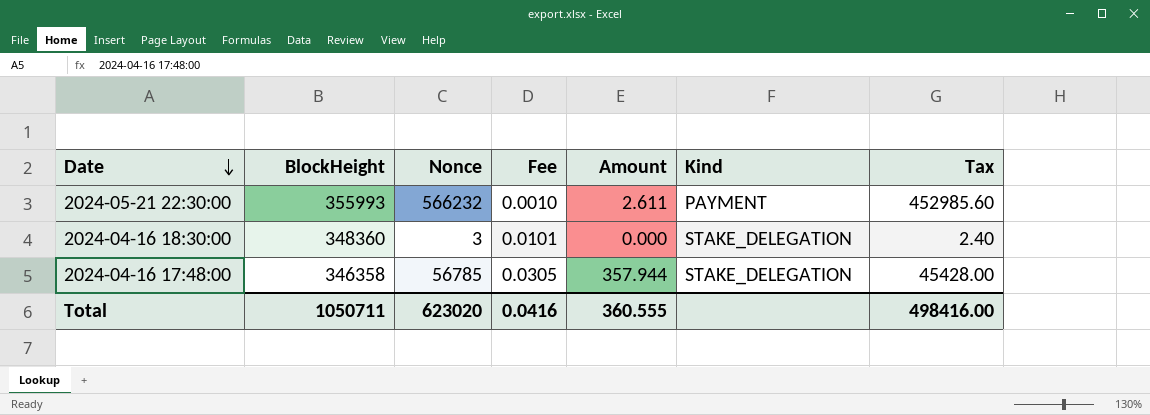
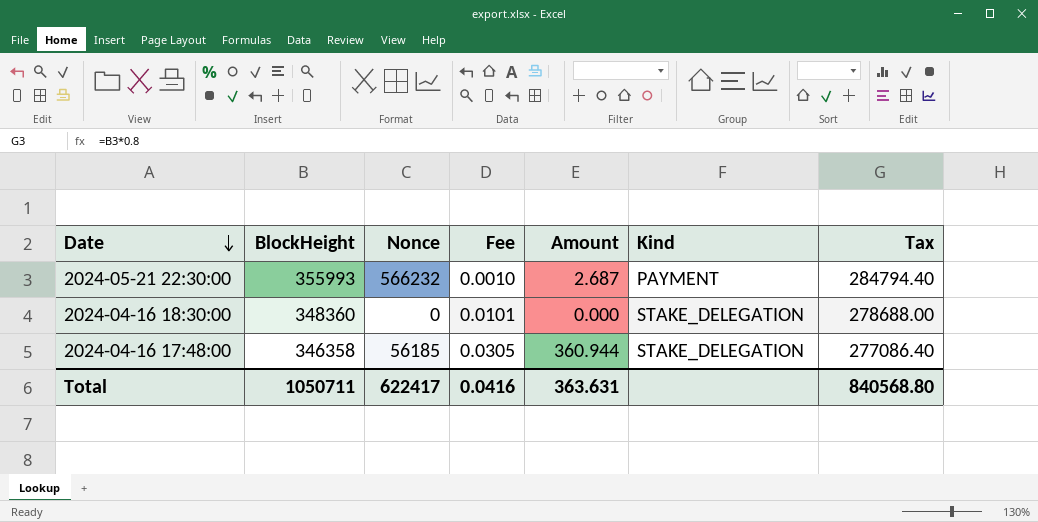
column Tax | formula: [Nonce] * 0.8 -> [BlockHeight] * 0.8
2024-05-21 22:30:00 | Amount: 2.611 -> 2.687
2024-04-16 18:30:00 | Nonce: 3 -> 0
2024-04-16 17:48:00 | Nonce: 56785 -> 56185
2024-04-16 17:48:00 | Amount: 357.944 -> 360.944
Total | Nonce: 623020 -> 622417
Total | Amount: 360.555 -> 363.631
Total | Tax: 498416.00 -> 840568.80

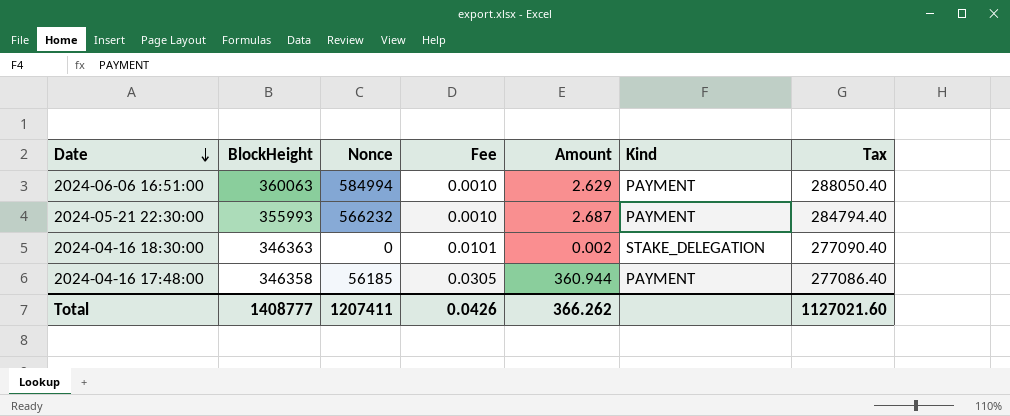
row 2024-06-06 16:51:00: none -> 360063 | 584994 | 0.0010 | 2.629 | PAYMENT | 288050.40
2024-04-16 18:30:00 | BlockHeight: 348360 -> 346363
2024-04-16 18:30:00 | Amount: 0.000 -> 0.002
2024-04-16 18:30:00 | Tax: 278688.00 -> 277090.40
2024-04-16 17:48:00 | Kind: STAKE_DELEGATION -> PAYMENT
Total | BlockHeight: 1050711 -> 1408777
Total | Nonce: 622417 -> 1207411
Total | Fee: 0.0416 -> 0.0426
Total | Amount: 363.631 -> 366.262
Total | Tax: 840568.80 -> 1127021.60

